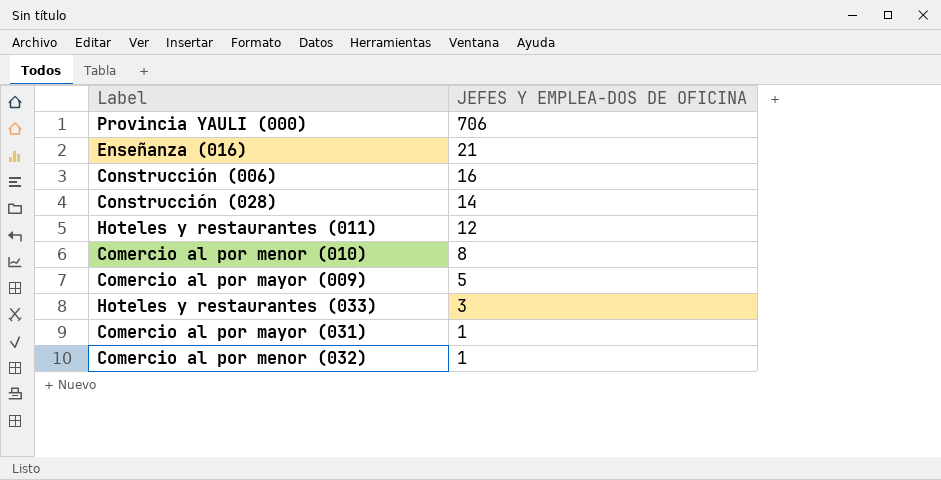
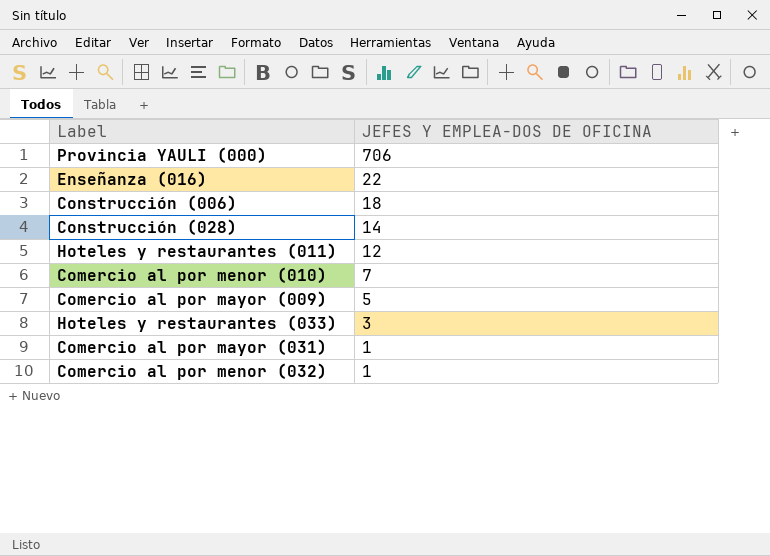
Enseñanza (016) | JEFES Y EMPLEA-DOS DE OFICINA: 21 -> 22
Construcción (006) | JEFES Y EMPLEA-DOS DE OFICINA: 16 -> 18
Comercio al por menor (010) | JEFES Y EMPLEA-DOS DE OFICINA: 8 -> 7

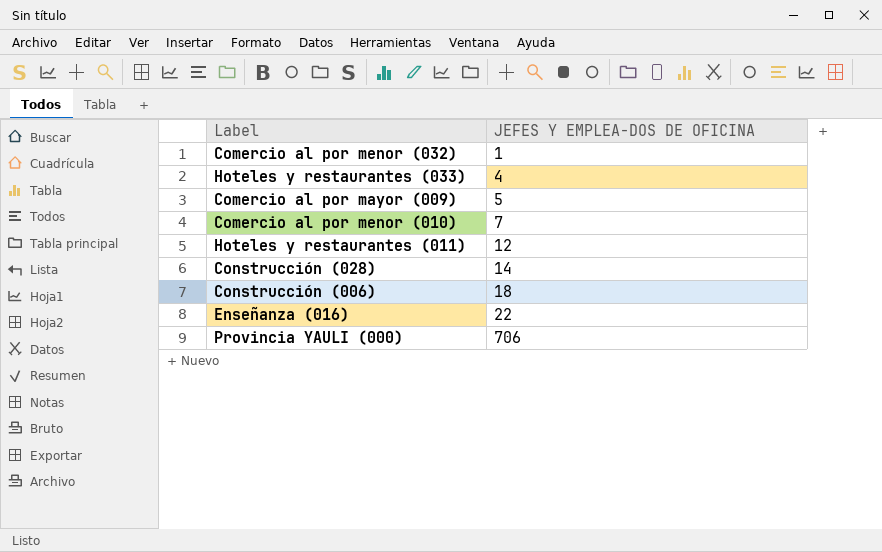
row order: JEFES Y EMPLEA-DOS DE OFICINA descending -> JEFES Y EMPLEA-DOS DE OFICINA ascending
row Comercio al por mayor (031): 1 -> none
Hoteles y restaurantes (033) | JEFES Y EMPLEA-DOS DE OFICINA: 3 -> 4

